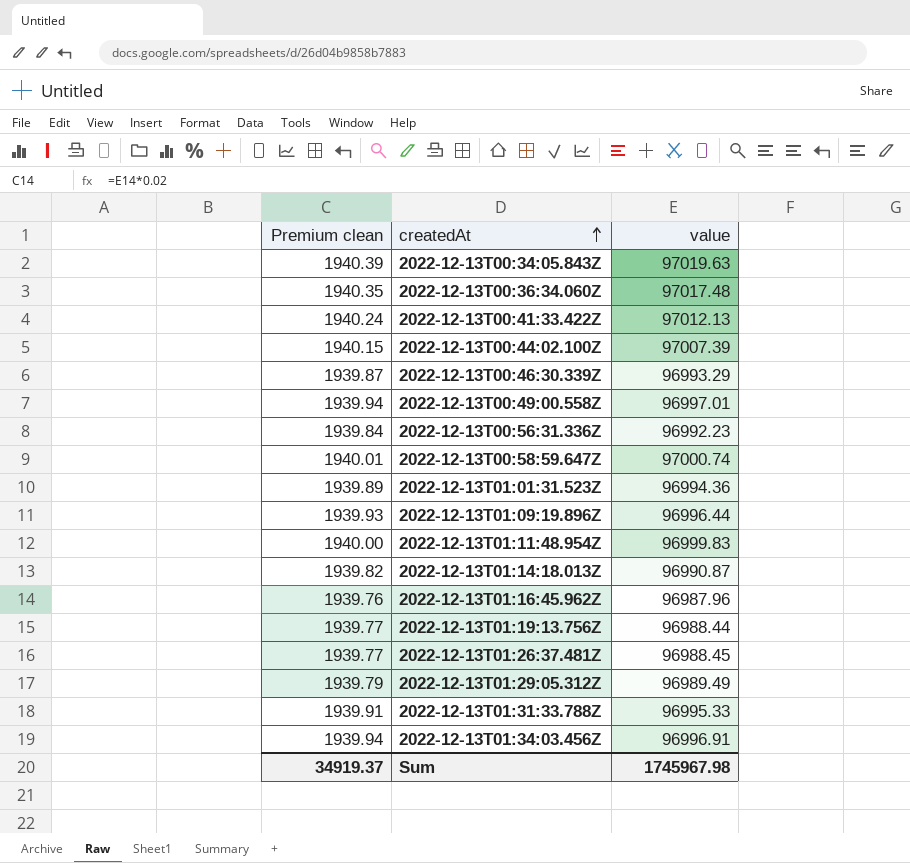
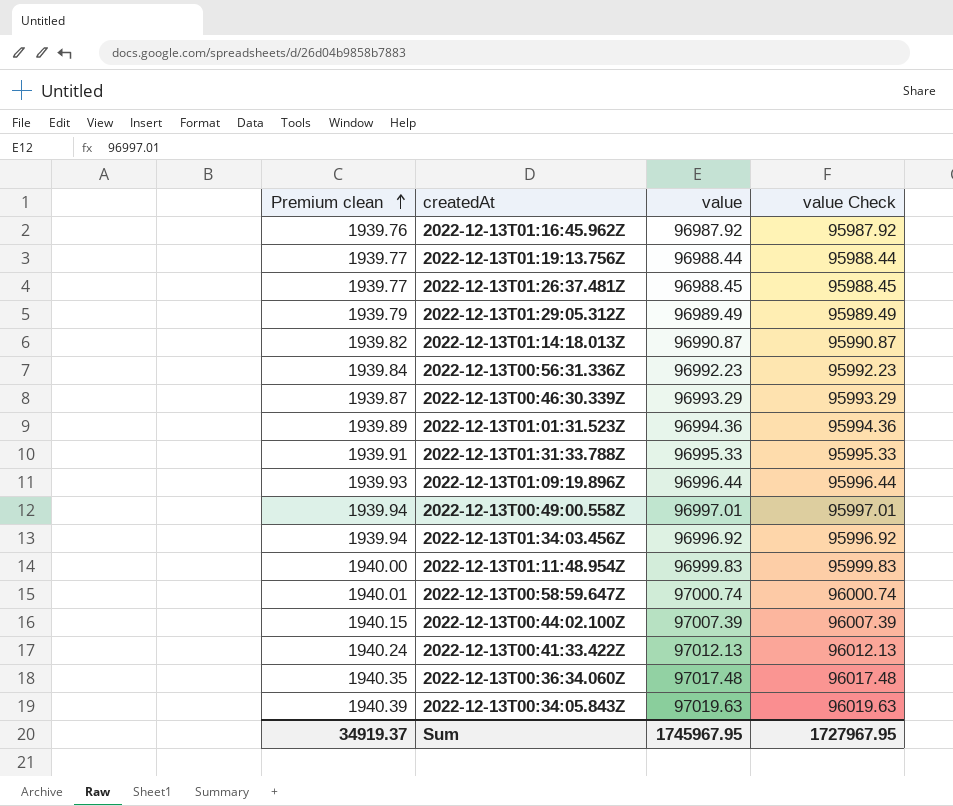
row order: createdAt ascending -> Premium clean ascending
column value Check | formula: none -> [value] - 1000
2022-12-13T01:16:45.962Z | value: 96987.96 -> 96987.92
2022-12-13T01:34:03.456Z | value: 96996.91 -> 96996.92
Sum | value: 1745967.98 -> 1745967.95

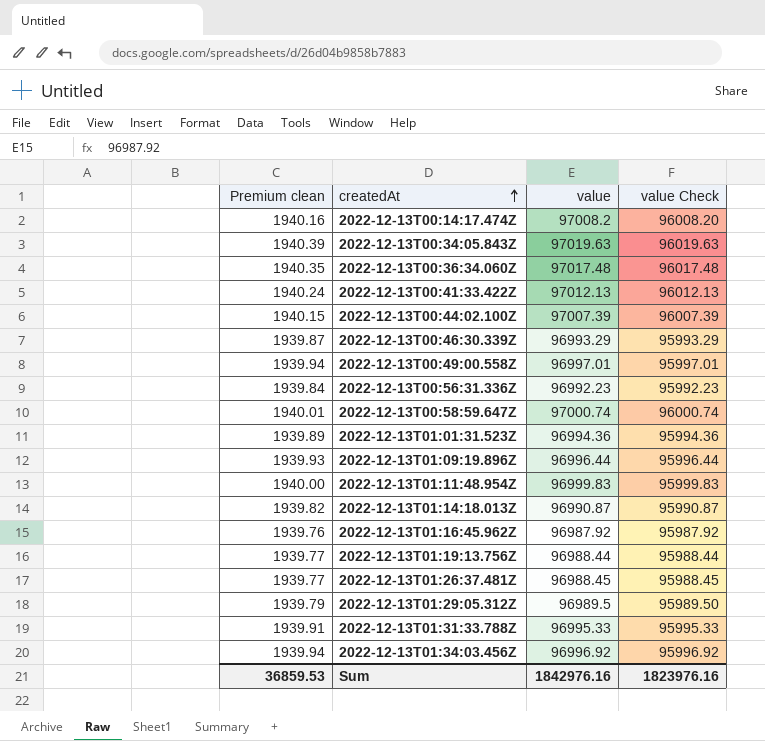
row order: Premium clean ascending -> createdAt ascending
row 2022-12-13T00:14:17.474Z: none -> 1940.16 | 97008.2 | 96008.20
2022-12-13T01:29:05.312Z | value: 96989.49 -> 96989.5
2022-12-13T01:29:05.312Z | value Check: 95989.49 -> 95989.50
Sum | Premium clean: 34919.37 -> 36859.53
Sum | value: 1745967.95 -> 1842976.16
Sum | value Check: 1727967.95 -> 1823976.16

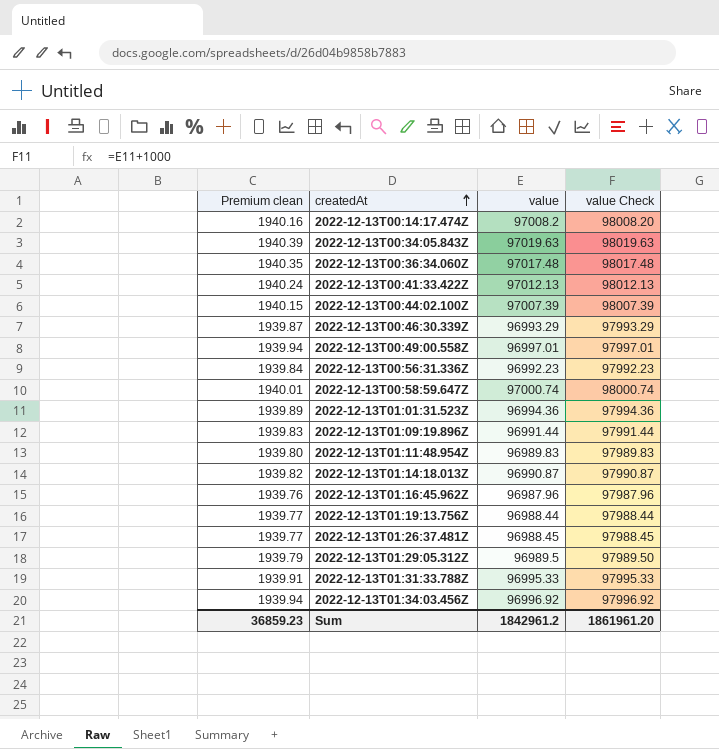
column value Check | formula: [value] - 1000 -> [value] + 1000
2022-12-13T01:09:19.896Z | Premium clean: 1939.93 -> 1939.83
2022-12-13T01:09:19.896Z | value: 96996.44 -> 96991.44
2022-12-13T01:11:48.954Z | Premium clean: 1940.00 -> 1939.80
2022-12-13T01:11:48.954Z | value: 96999.83 -> 96989.83
2022-12-13T01:16:45.962Z | value: 96987.92 -> 96987.96
Sum | Premium clean: 36859.53 -> 36859.23
Sum | value: 1842976.16 -> 1842961.2
Sum | value Check: 1823976.16 -> 1861961.20

